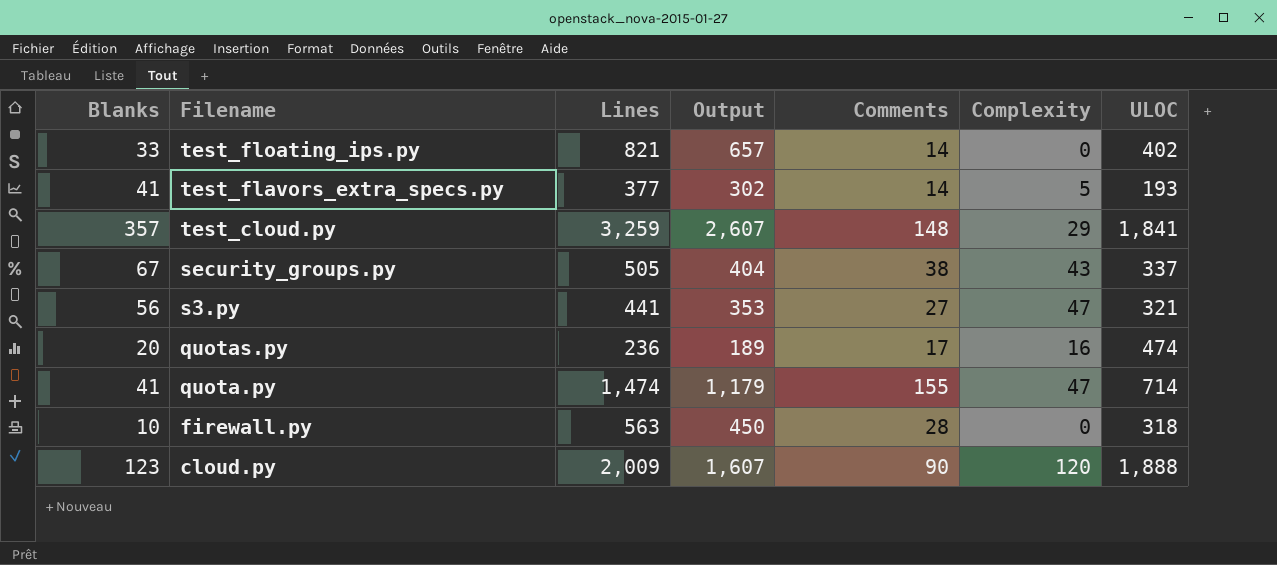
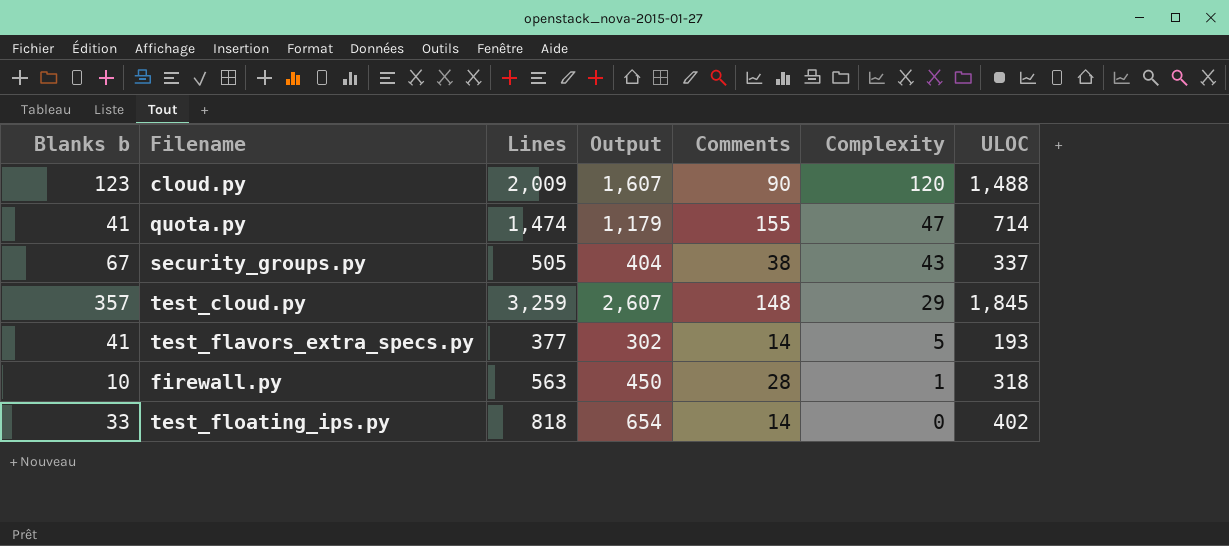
row order: Filename descending -> Complexity descending
column name: Blanks -> Blanks b
row s3.py: 56 | 441 | 353 | 27 | 47 | 321 -> none
row quotas.py: 20 | 236 | 189 | 17 | 16 | 474 -> none
cloud.py | ULOC: 1,888 -> 1,488
test_cloud.py | ULOC: 1,841 -> 1,845
firewall.py | Complexity: 0 -> 1
test_floating_ips.py | Lines: 821 -> 818
test_floating_ips.py | Output: 657 -> 654

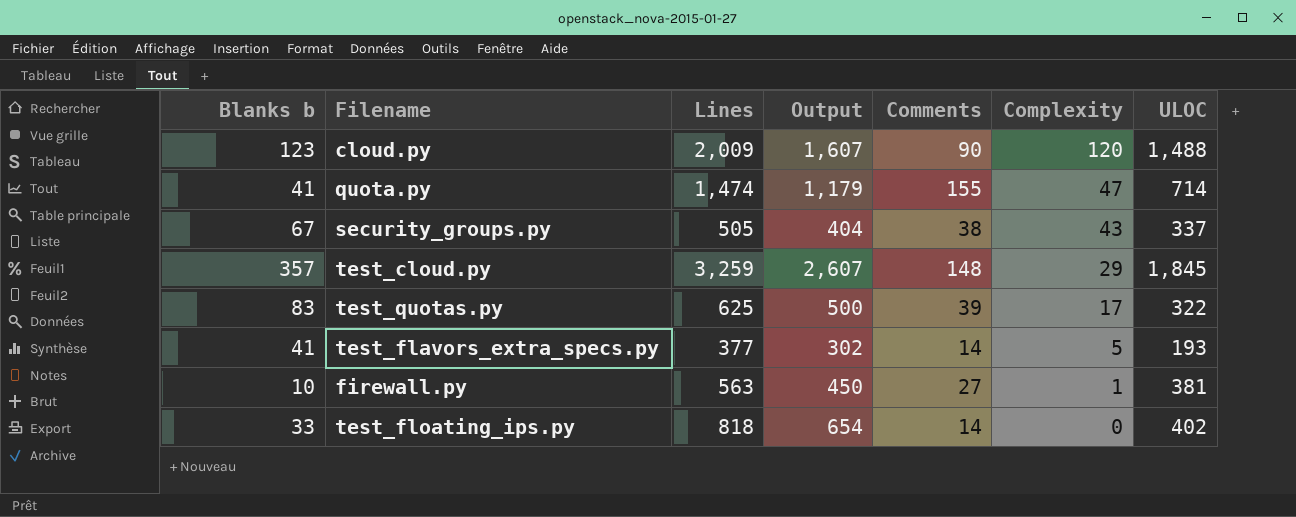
row test_quotas.py: none -> 83 | 625 | 500 | 39 | 17 | 322
firewall.py | Comments: 28 -> 27
firewall.py | ULOC: 318 -> 381

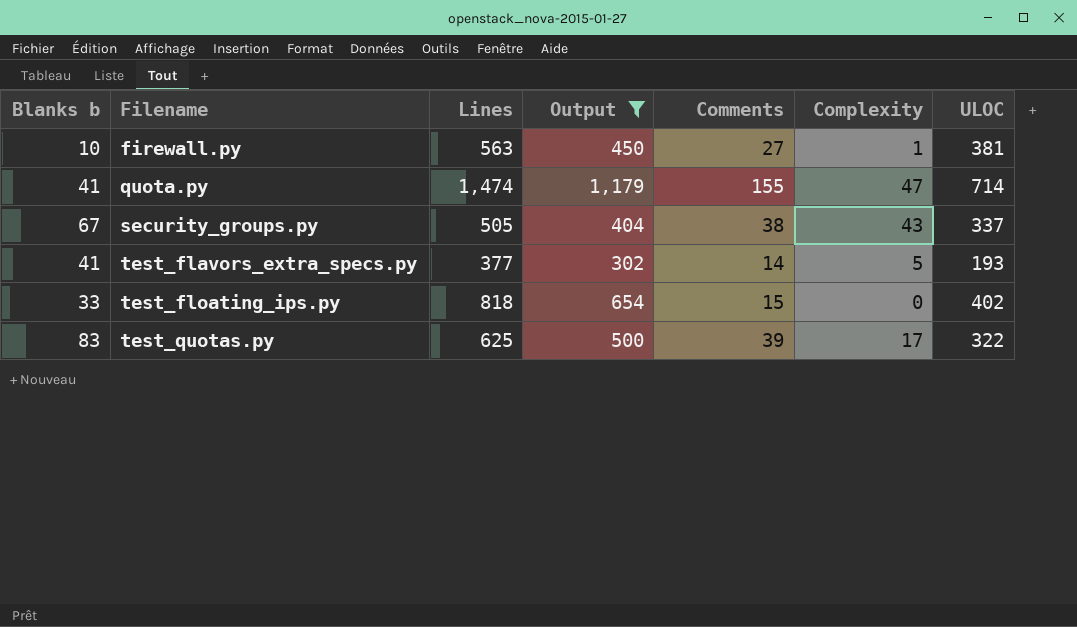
filter: none -> Output <= 1,179
row order: Complexity descending -> Filename ascending
test_floating_ips.py | Comments: 14 -> 15

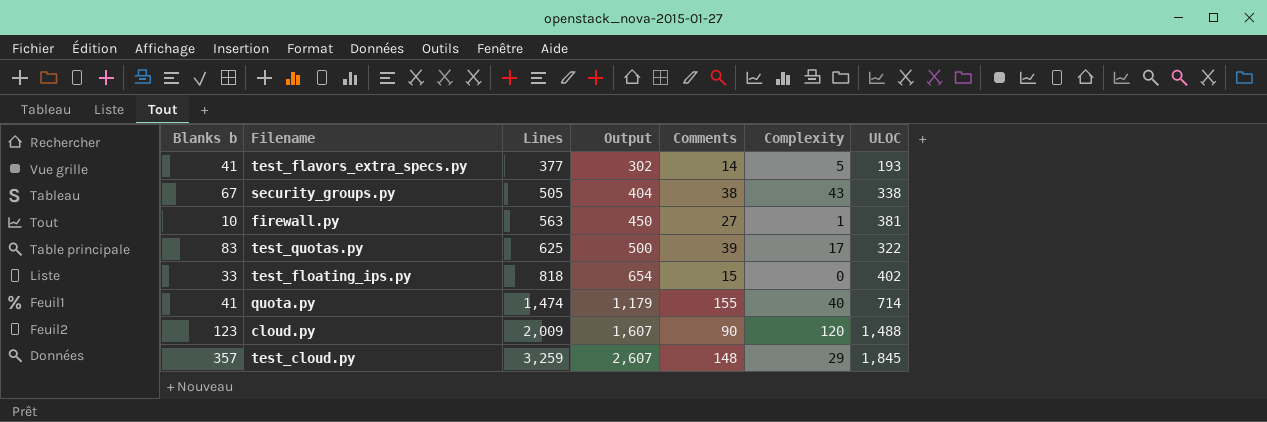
filter: Output <= 1,179 -> none
row order: Filename ascending -> Lines ascending
security_groups.py | ULOC: 337 -> 338
quota.py | Complexity: 47 -> 40

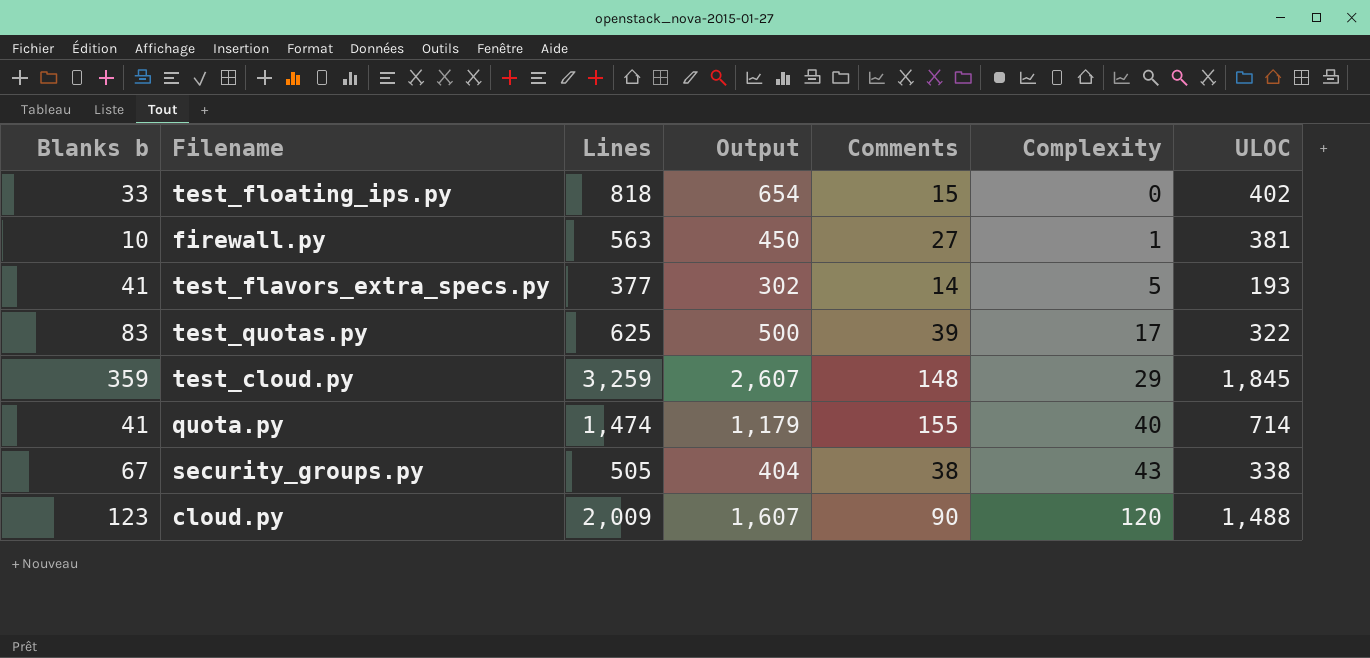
row order: Lines ascending -> Complexity ascending
test_cloud.py | Blanks b: 357 -> 359

